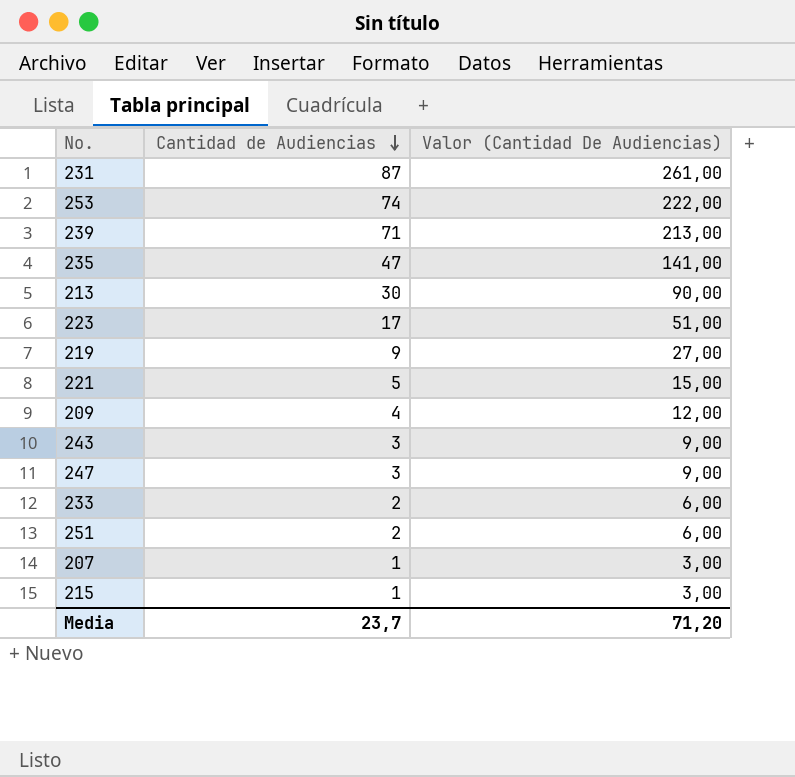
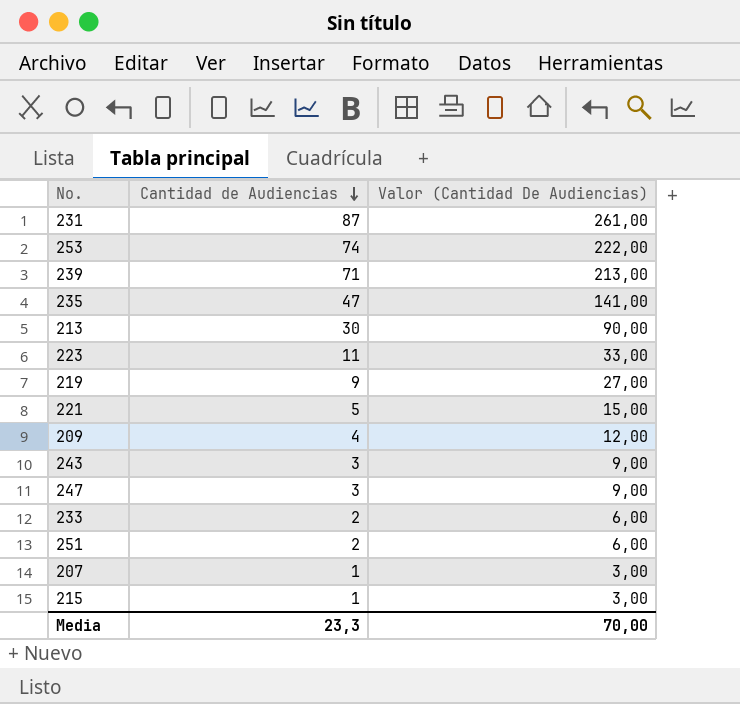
223 | Cantidad de Audiencias: 17 -> 11
223 | Valor (Cantidad De Audiencias): 51,00 -> 33,00
Media | Cantidad de Audiencias: 23,7 -> 23,3
Media | Valor (Cantidad De Audiencias): 71,20 -> 70,00

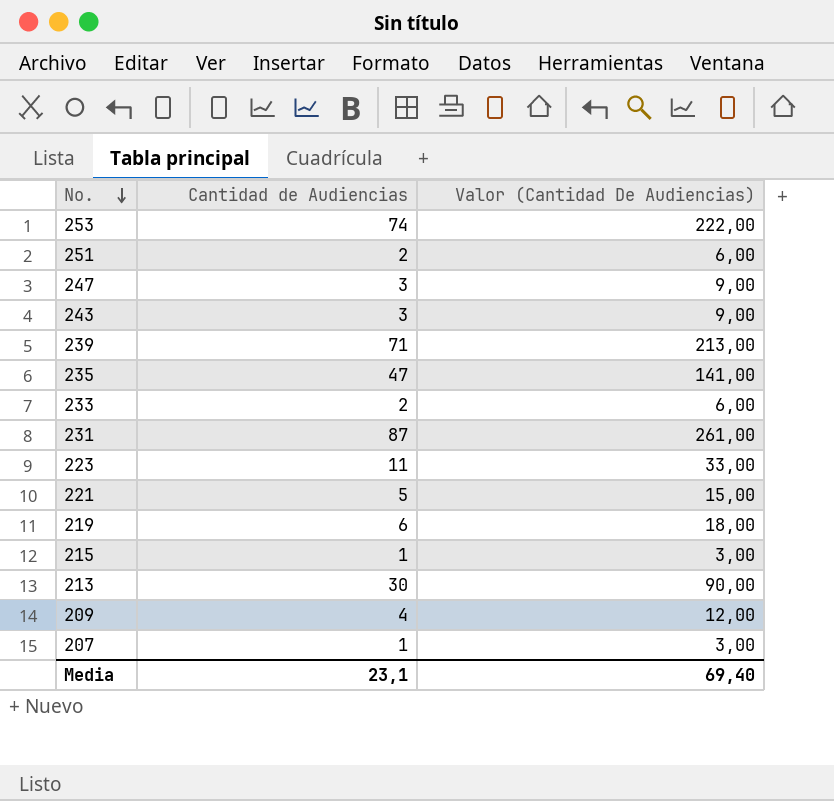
row order: Cantidad de Audiencias descending -> No. descending
219 | Cantidad de Audiencias: 9 -> 6
219 | Valor (Cantidad De Audiencias): 27,00 -> 18,00
Media | Cantidad de Audiencias: 23,3 -> 23,1
Media | Valor (Cantidad De Audiencias): 70,00 -> 69,40

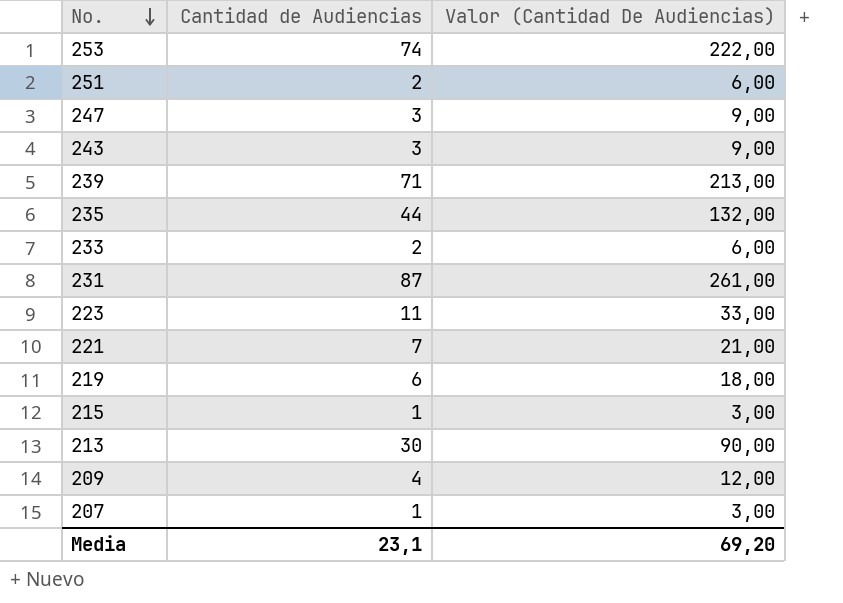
235 | Cantidad de Audiencias: 47 -> 44
235 | Valor (Cantidad De Audiencias): 141,00 -> 132,00
221 | Cantidad de Audiencias: 5 -> 7
221 | Valor (Cantidad De Audiencias): 15,00 -> 21,00
Media | Valor (Cantidad De Audiencias): 69,40 -> 69,20

